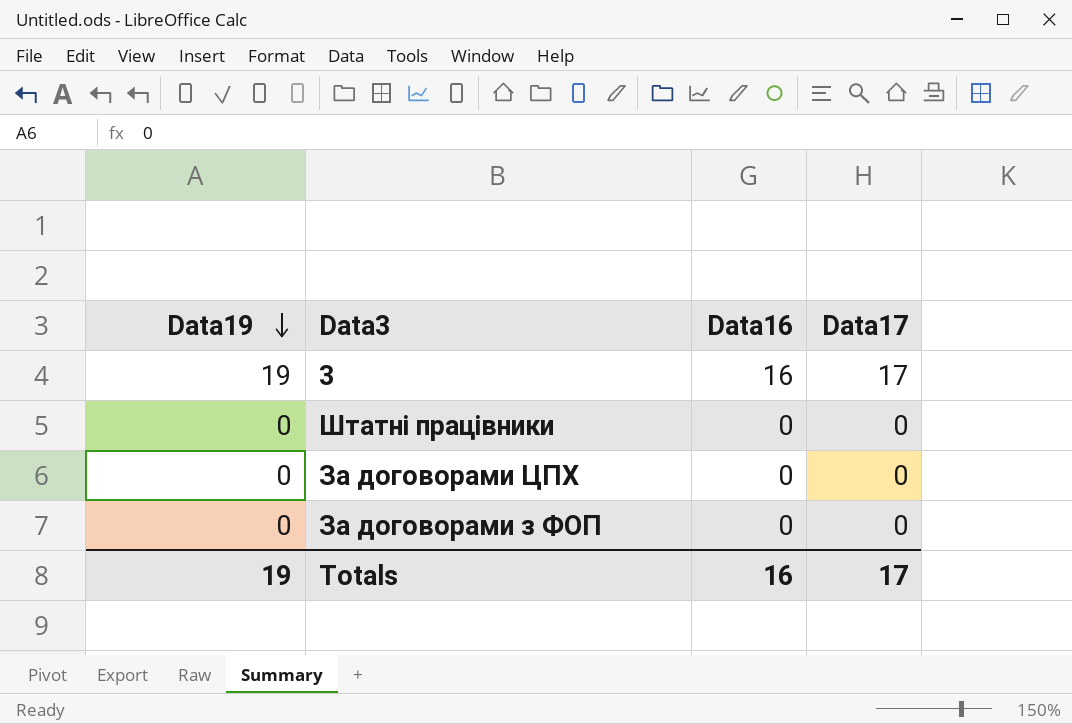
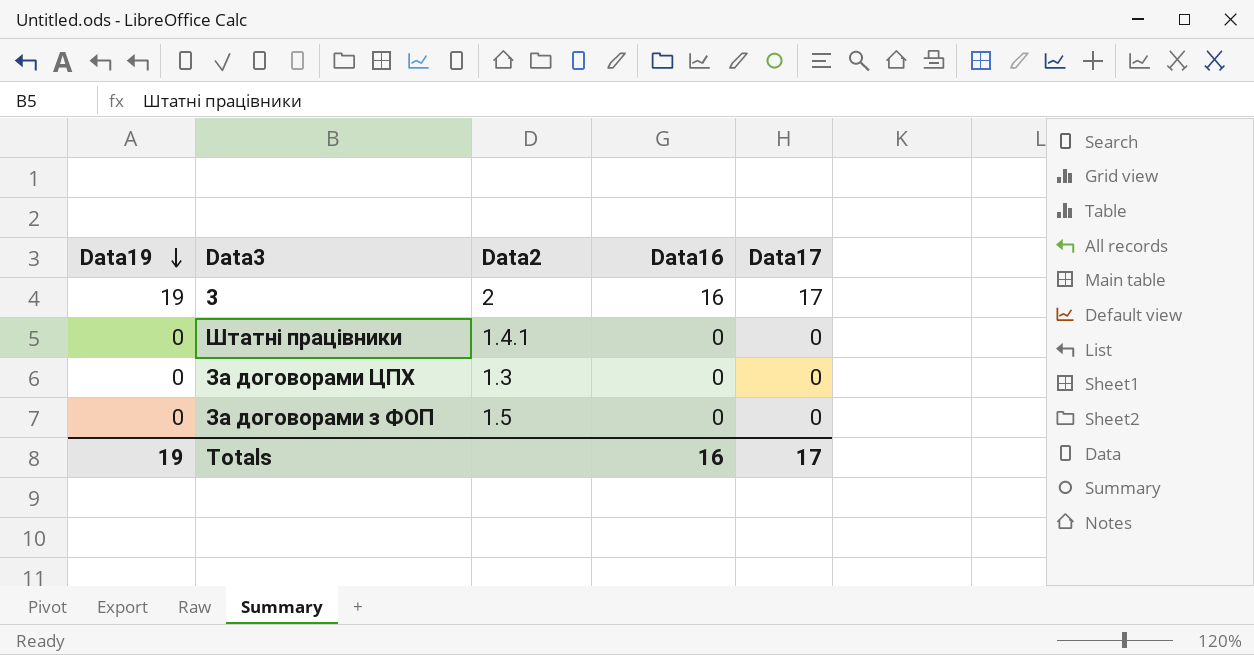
column Data2 | position: none -> 3

